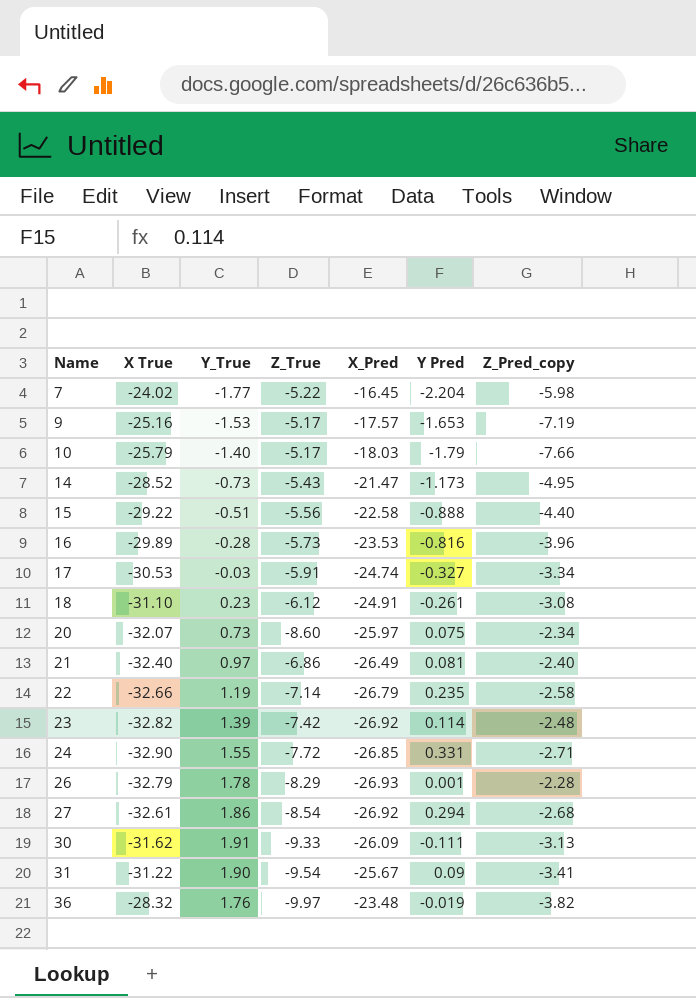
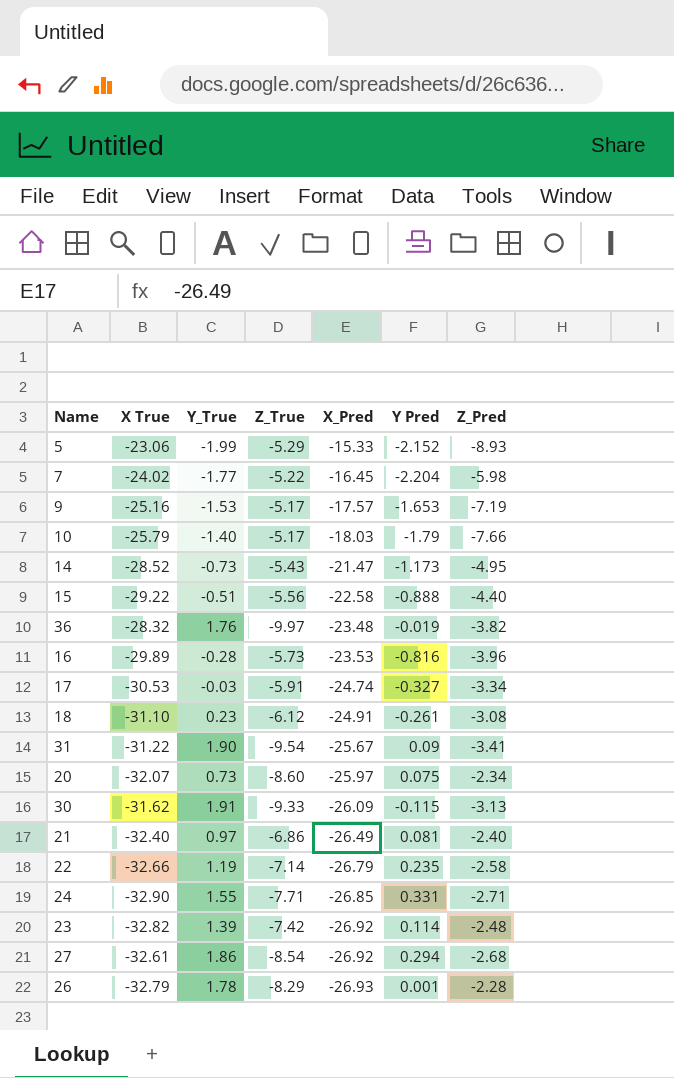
row order: Name ascending -> X_Pred descending
column name: Z_Pred_copy -> Z_Pred
row 5: none -> -23.06 | -1.99 | -5.29 | -15.33 | -2.152 | -8.93
30 | Y Pred: -0.111 -> -0.115
24 | Z_True: -7.72 -> -7.71

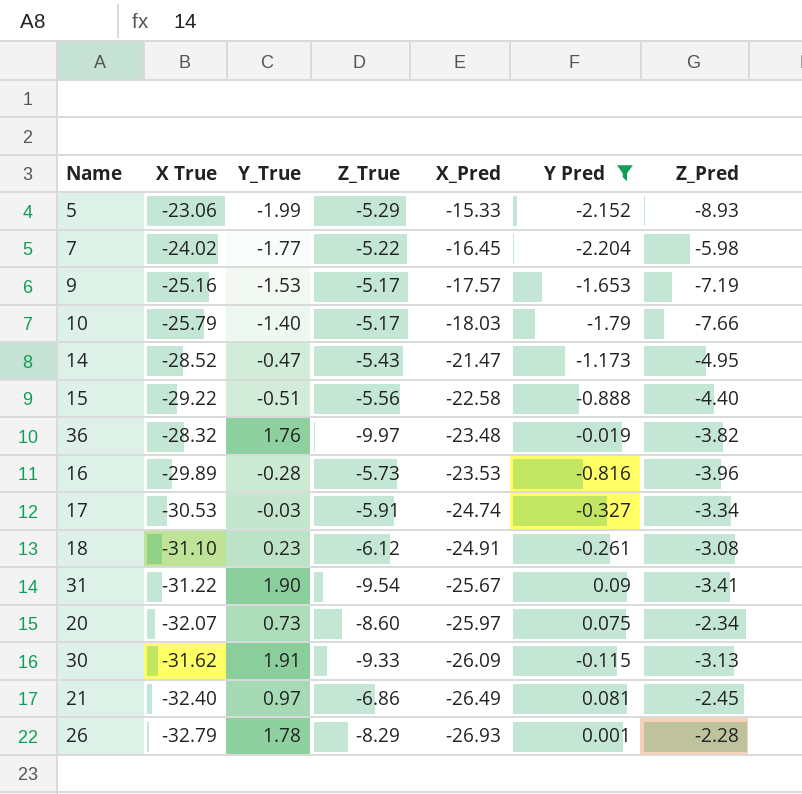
filter: none -> Y Pred <= 0.09
14 | Y_True: -0.73 -> -0.47
21 | Z_Pred: -2.40 -> -2.45

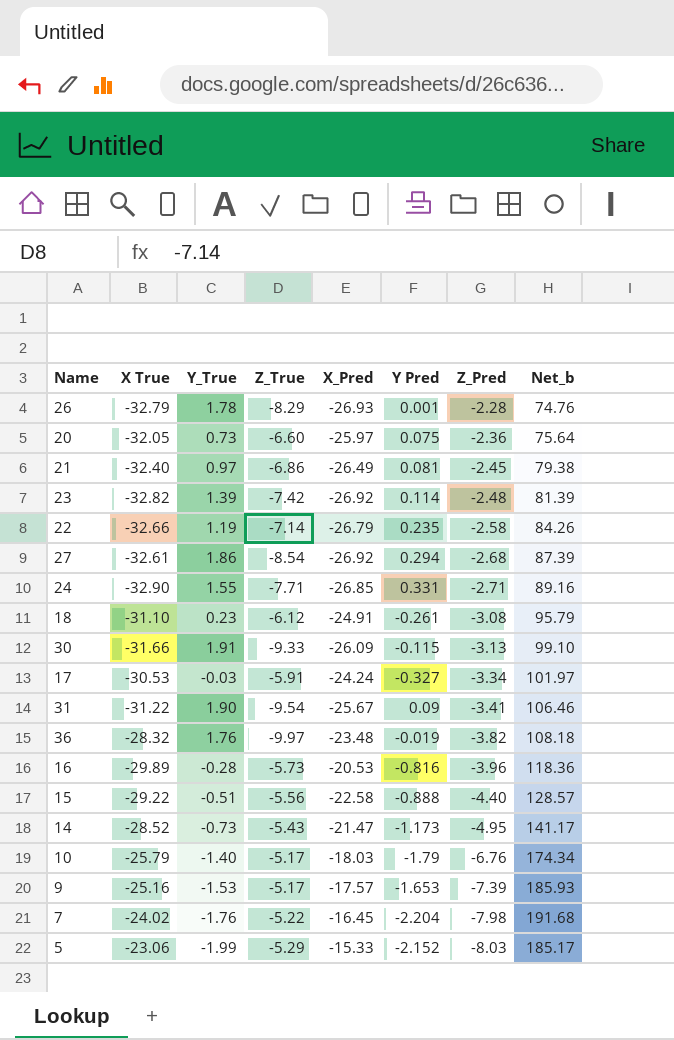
filter: Y Pred <= 0.09 -> none
row order: X_Pred descending -> Z_Pred descending
column Net_b | formula: none -> [X True] * [Z_Pred]
20 | X True: -32.07 -> -32.05
20 | Z_True: -8.60 -> -6.60
20 | Z_Pred: -2.34 -> -2.36
30 | X True: -31.62 -> -31.66
17 | X_Pred: -24.74 -> -24.24
16 | X_Pred: -23.53 -> -20.53
14 | Y_True: -0.47 -> -0.73
10 | Z_Pred: -7.66 -> -6.76
9 | Z_Pred: -7.19 -> -7.39
7 | Y_True: -1.77 -> -1.76
7 | Z_Pred: -5.98 -> -7.98
5 | Z_Pred: -8.93 -> -8.03

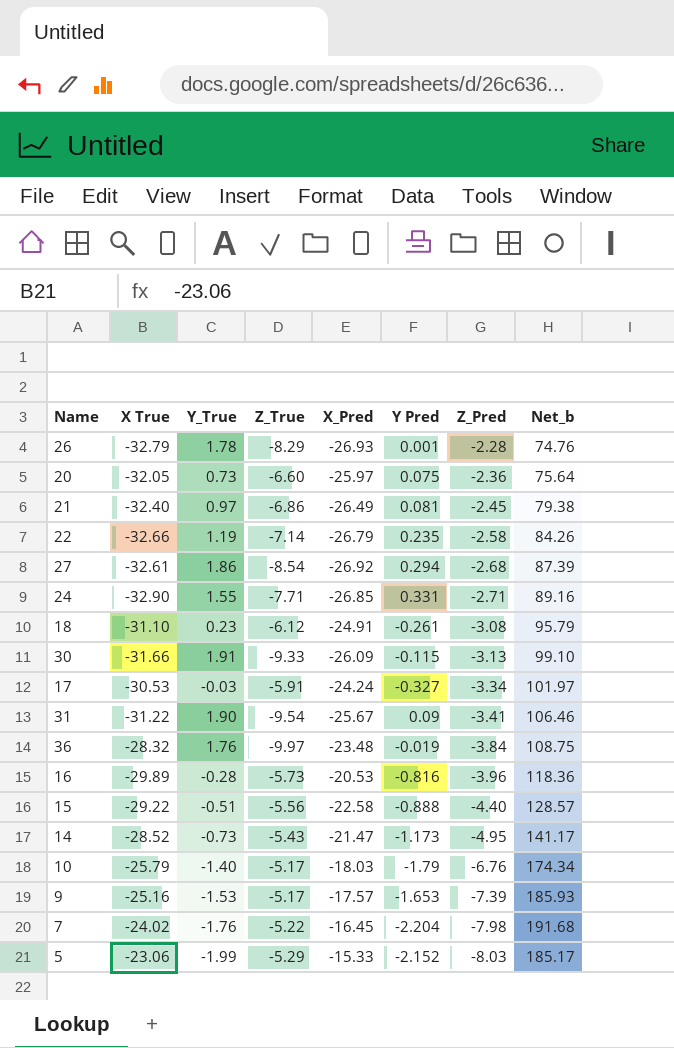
row 23: -32.82 | 1.39 | -7.42 | -26.92 | 0.114 | -2.48 | 81.39 -> none
36 | Z_Pred: -3.82 -> -3.84
36 | Net_b: 108.18 -> 108.75

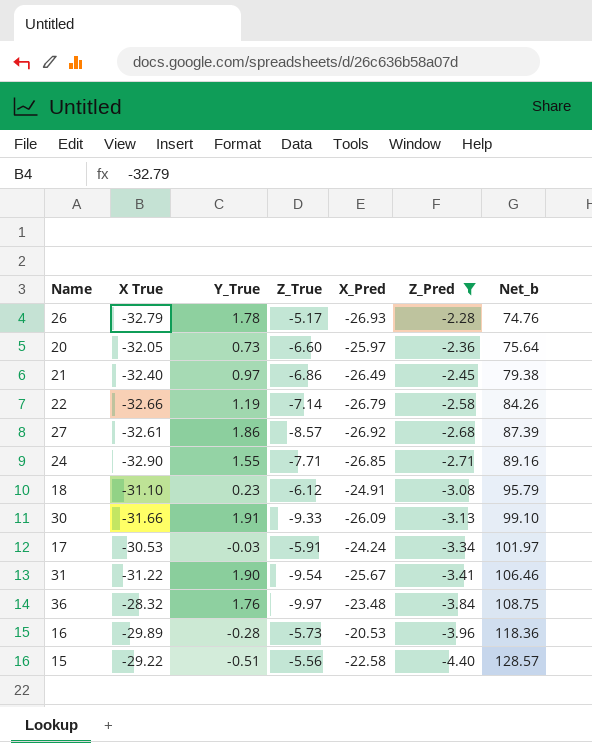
filter: none -> Z_Pred >= -4.40
column Y Pred | position: 6 -> none
26 | Z_True: -8.29 -> -5.17
27 | Z_True: -8.54 -> -8.57

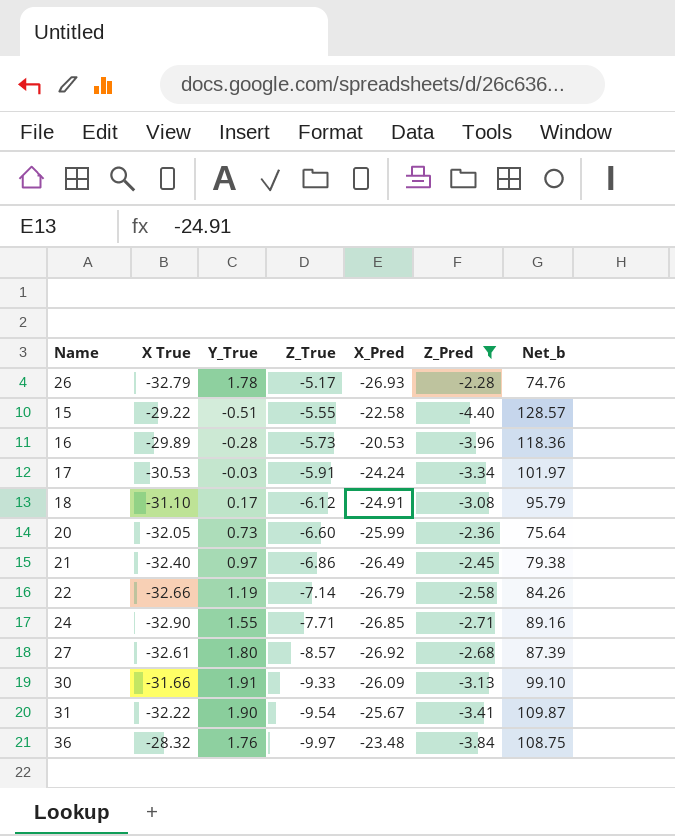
row order: Z_Pred descending -> Z_True descending
15 | Z_True: -5.56 -> -5.55
18 | Y_True: 0.23 -> 0.17
20 | X_Pred: -25.97 -> -25.99
27 | Y_True: 1.86 -> 1.80
31 | X True: -31.22 -> -32.22
31 | Net_b: 106.46 -> 109.87

